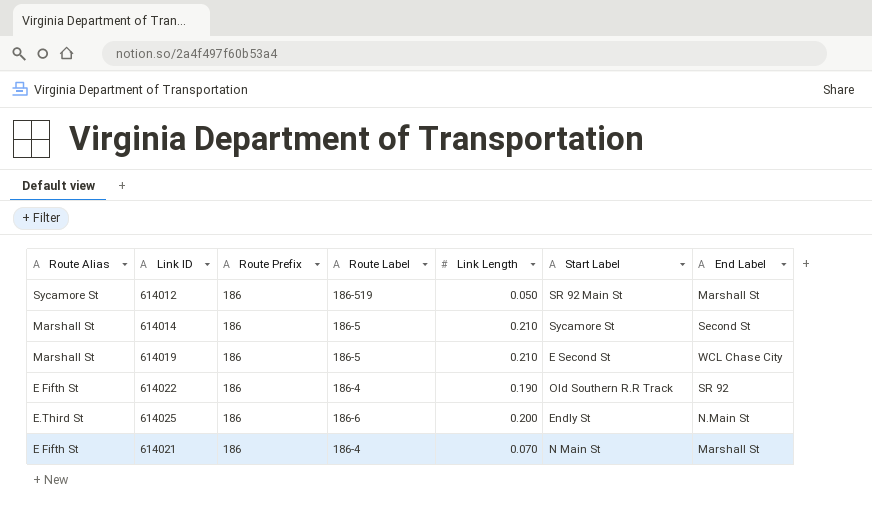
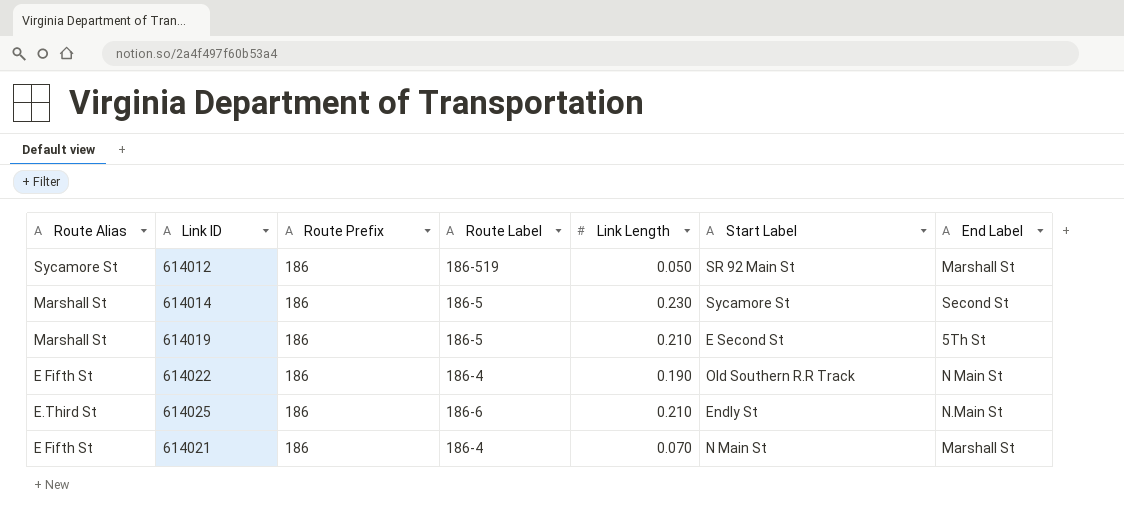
614014 | Link Length: 0.210 -> 0.230
614019 | End Label: WCL Chase City -> 5Th St
614022 | End Label: SR 92 -> N Main St
614025 | Link Length: 0.200 -> 0.210

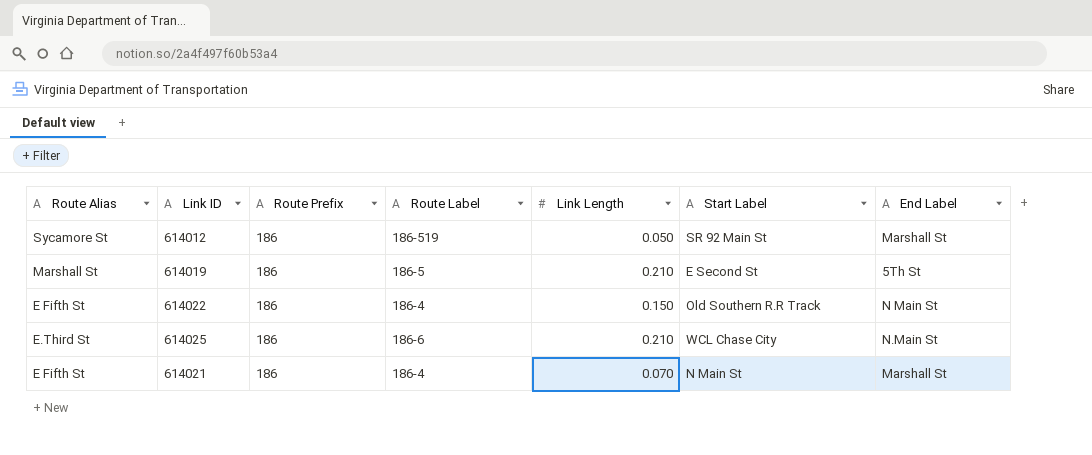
row 614014: Marshall St | 186 | 186-5 | 0.230 | Sycamore St | Second St -> none
614022 | Link Length: 0.190 -> 0.150
614025 | Start Label: Endly St -> WCL Chase City

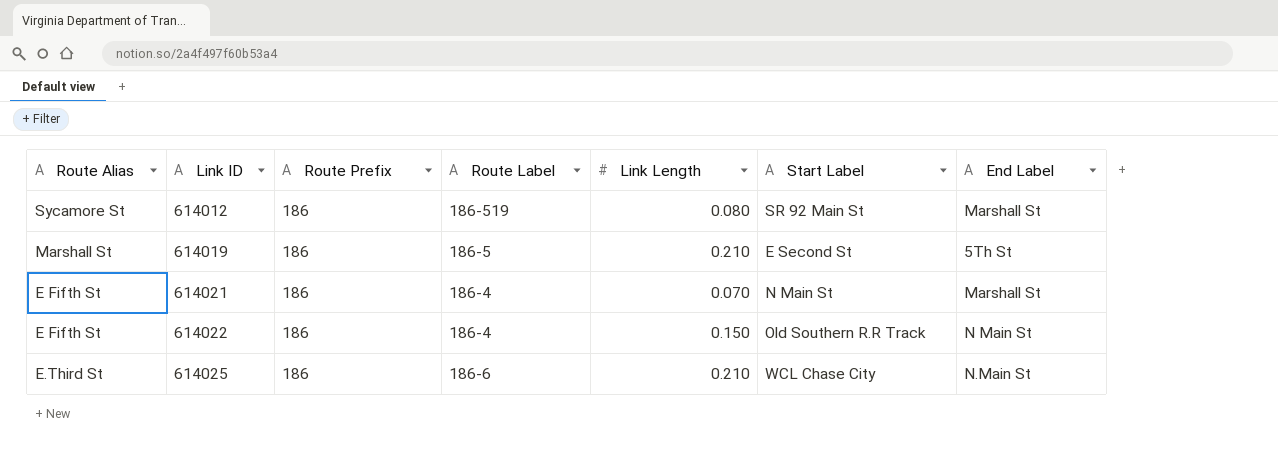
row order: none -> Link ID ascending
614012 | Link Length: 0.050 -> 0.080

